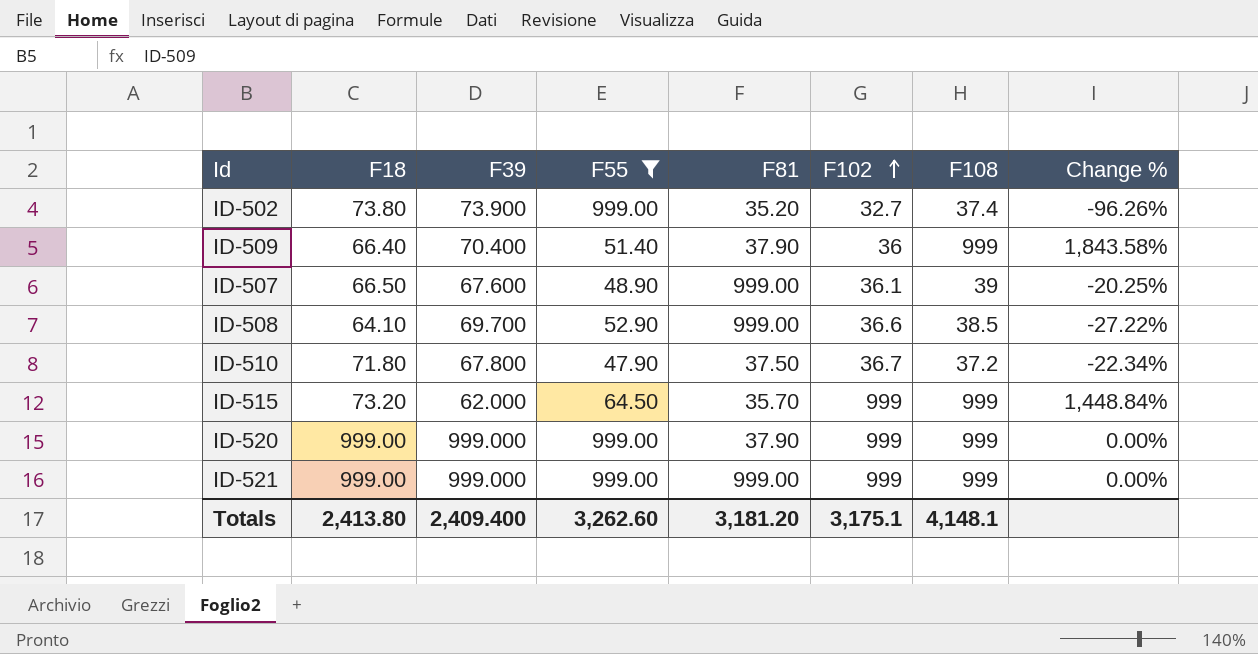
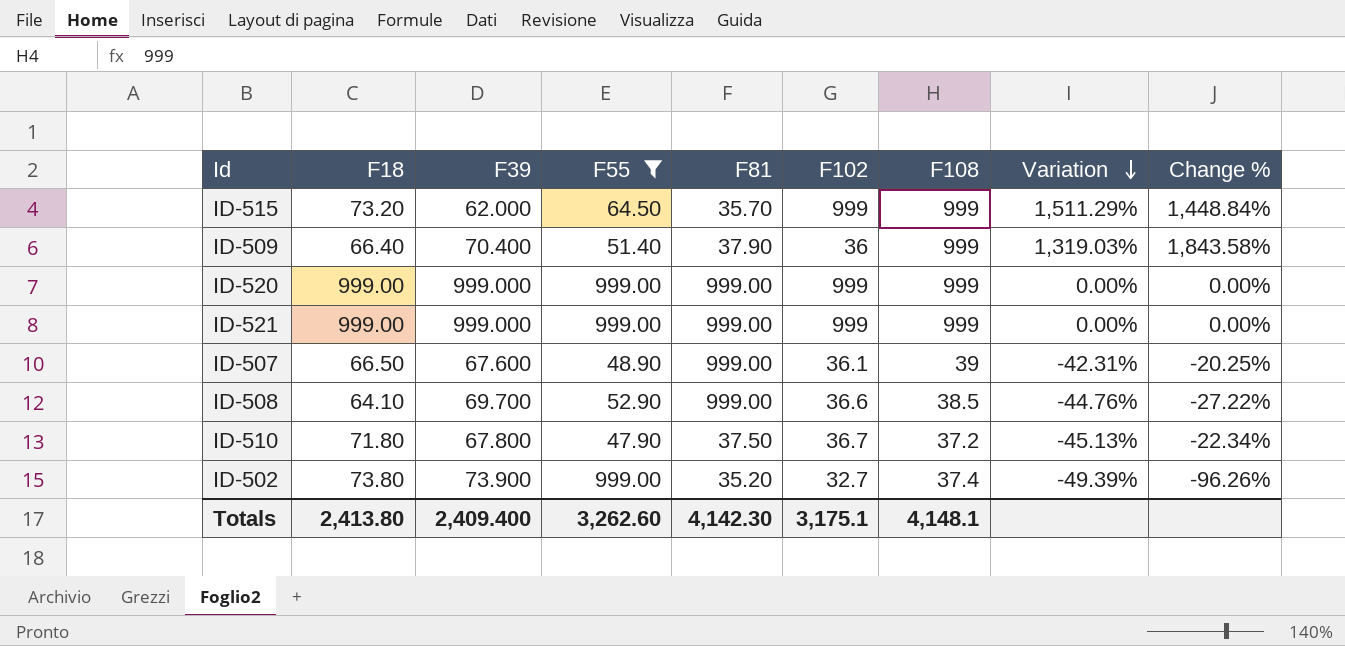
row order: F102 ascending -> Variation descending
column Variation | formula: none -> ([F108] - [F39]) / [F39]
ID-520 | F81: 37.90 -> 999.00
Totals | F81: 3,181.20 -> 4,142.30

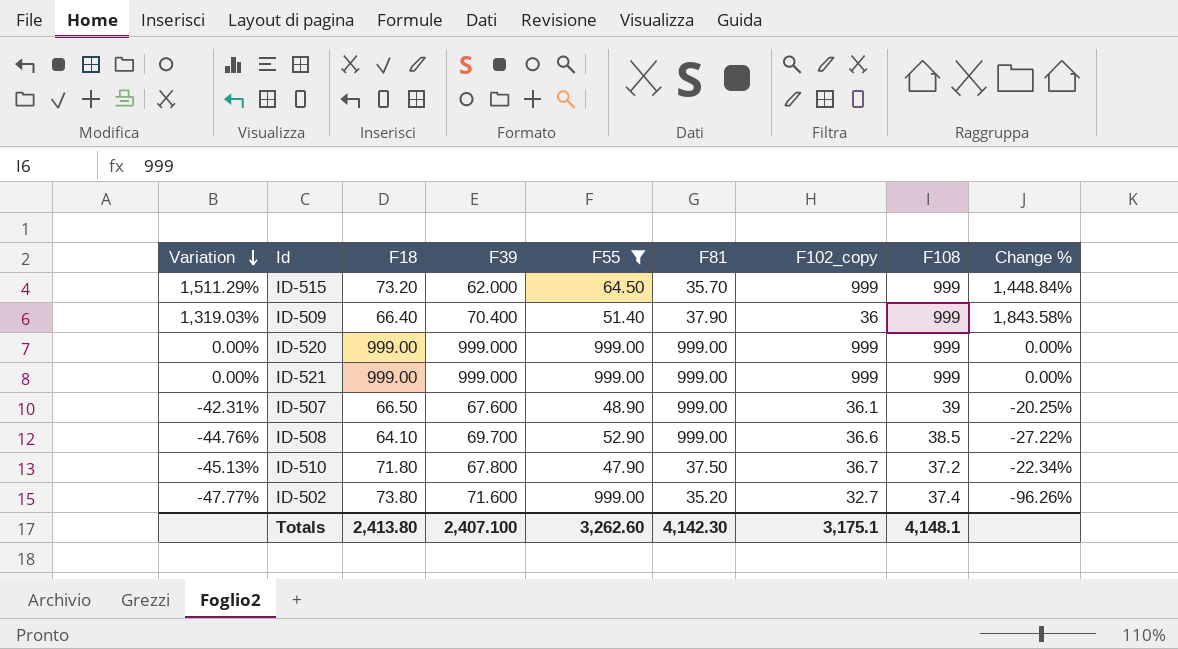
column Variation | position: 8 -> 1
column name: F102 -> F102_copy
ID-502 | Variation: -49.39% -> -47.77%
ID-502 | F39: 73.900 -> 71.600
Totals | F39: 2,409.400 -> 2,407.100

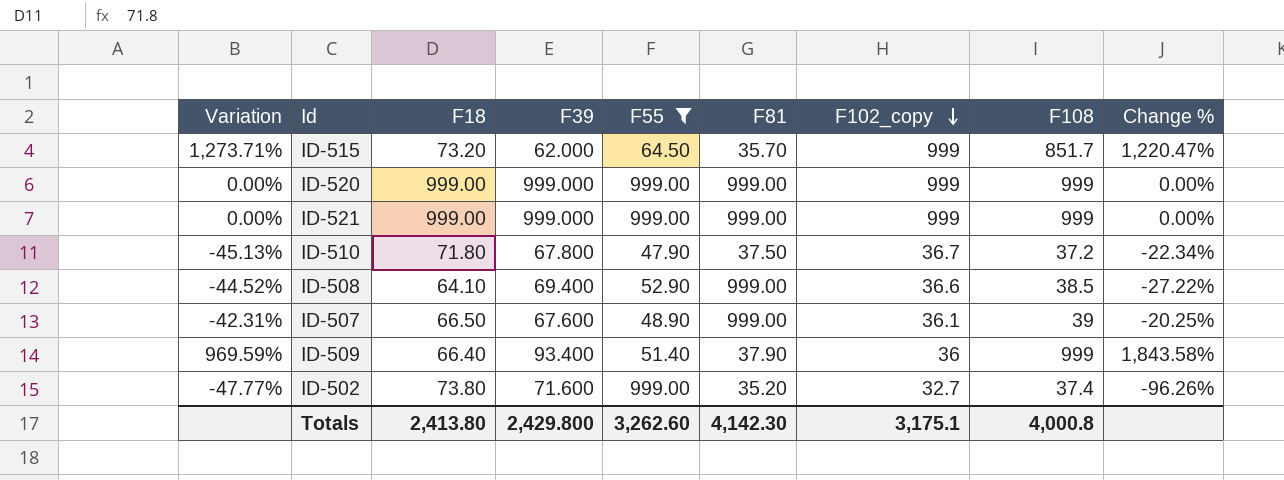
row order: Variation descending -> F102_copy descending
ID-515 | Variation: 1,511.29% -> 1,273.71%
ID-515 | F108: 999 -> 851.7
ID-515 | Change %: 1,448.84% -> 1,220.47%
ID-508 | Variation: -44.76% -> -44.52%
ID-508 | F39: 69.700 -> 69.400
ID-509 | Variation: 1,319.03% -> 969.59%
ID-509 | F39: 70.400 -> 93.400
Totals | F39: 2,407.100 -> 2,429.800
Totals | F108: 4,148.1 -> 4,000.8

